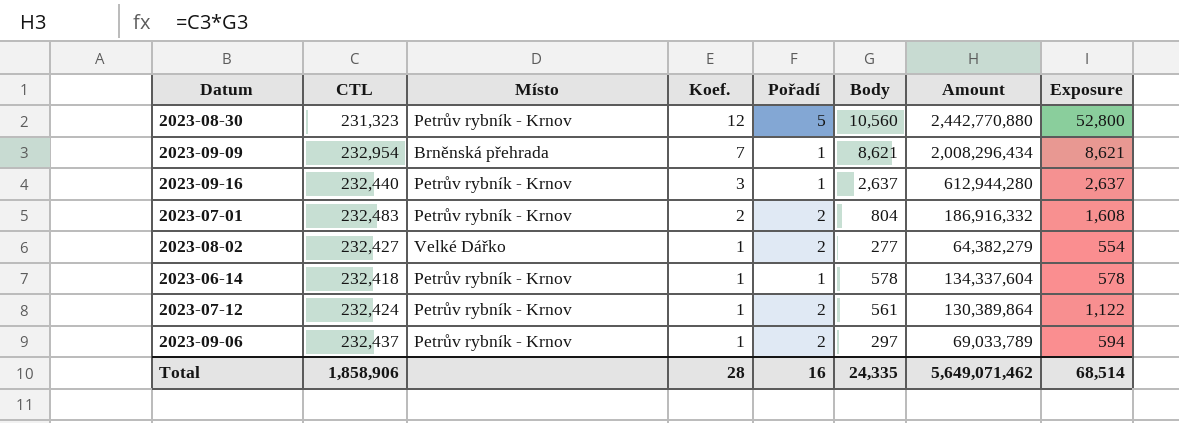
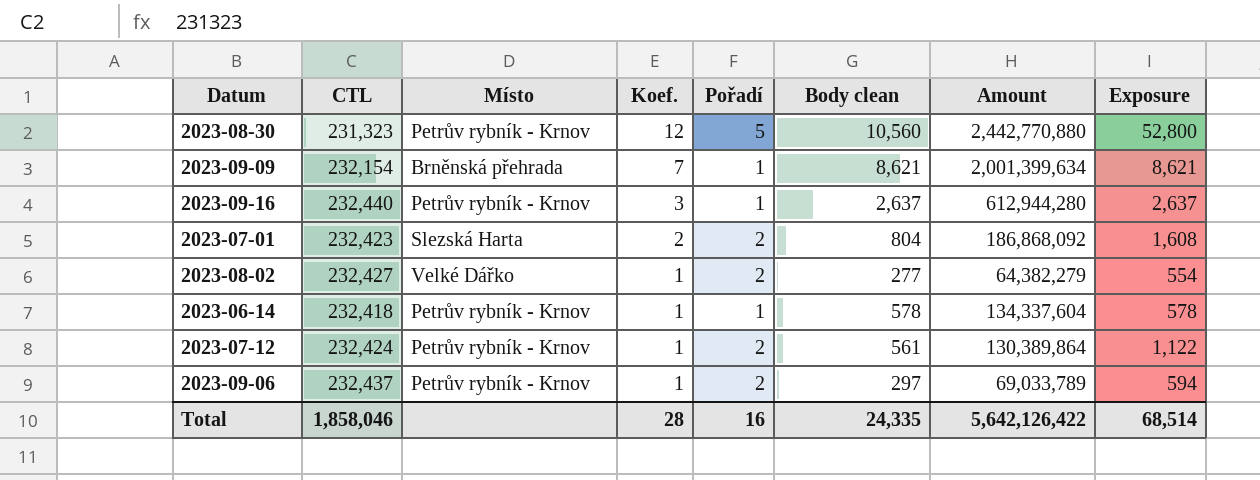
column name: Body -> Body clean
2023-09-09 | CTL: 232,954 -> 232,154
2023-09-09 | Amount: 2,008,296,434 -> 2,001,399,634
2023-07-01 | CTL: 232,483 -> 232,423
2023-07-01 | Místo: Petrův rybník - Krnov -> Slezská Harta
2023-07-01 | Amount: 186,916,332 -> 186,868,092
Total | CTL: 1,858,906 -> 1,858,046
Total | Amount: 5,649,071,462 -> 5,642,126,422

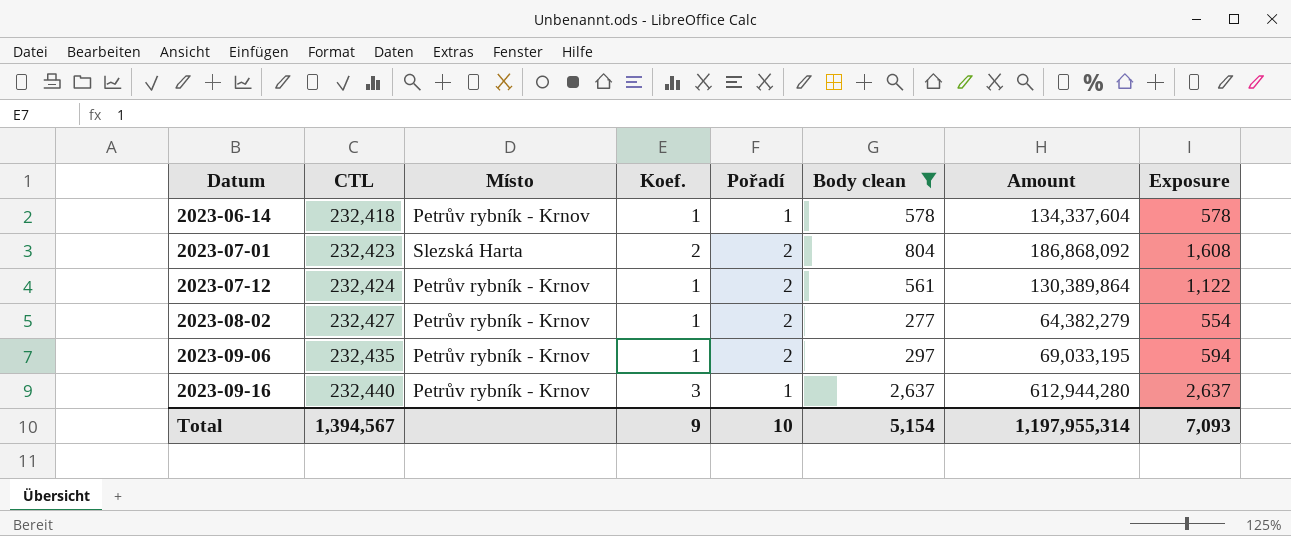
filter: none -> Body clean <= 2,637
row order: Koef. descending -> Datum ascending
2023-08-02 | Místo: Velké Dářko -> Petrův rybník - Krnov
2023-09-06 | CTL: 232,437 -> 232,435
2023-09-06 | Amount: 69,033,789 -> 69,033,195
Total | CTL: 1,858,046 -> 1,394,567
Total | Koef.: 28 -> 9
Total | Pořadí: 16 -> 10
Total | Body clean: 24,335 -> 5,154
Total | Amount: 5,642,126,422 -> 1,197,955,314
Total | Exposure: 68,514 -> 7,093

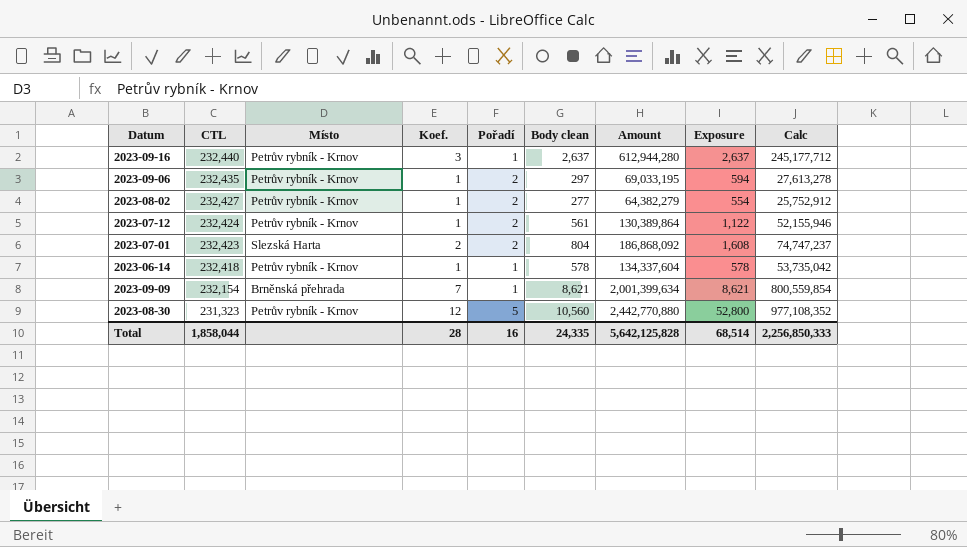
filter: Body clean <= 2,637 -> none
row order: Datum ascending -> CTL descending
column Calc | formula: none -> [Amount] * 0.4
Total | CTL: 1,394,567 -> 1,858,044
Total | Koef.: 9 -> 28
Total | Pořadí: 10 -> 16
Total | Body clean: 5,154 -> 24,335
Total | Amount: 1,197,955,314 -> 5,642,125,828
Total | Exposure: 7,093 -> 68,514

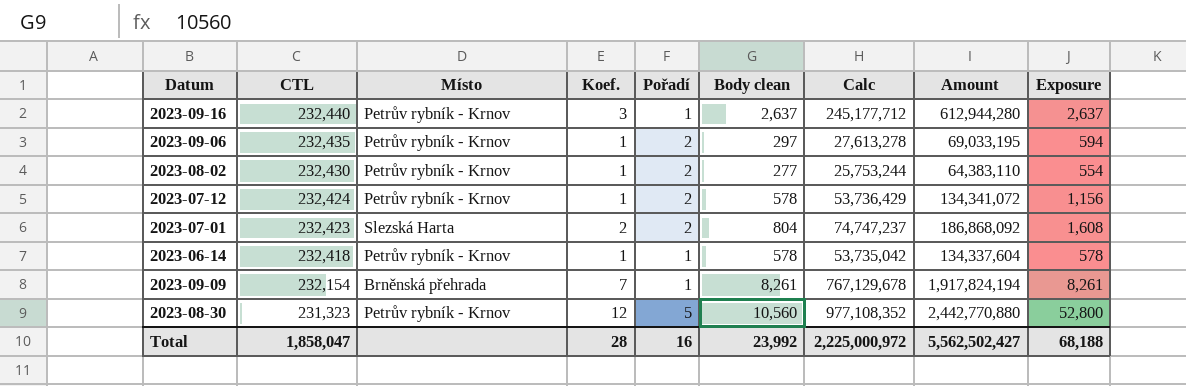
column Calc | position: 9 -> 7
2023-08-02 | CTL: 232,427 -> 232,430
2023-08-02 | Calc: 25,752,912 -> 25,753,244
2023-08-02 | Amount: 64,382,279 -> 64,383,110
2023-07-12 | Body clean: 561 -> 578
2023-07-12 | Calc: 52,155,946 -> 53,736,429
2023-07-12 | Amount: 130,389,864 -> 134,341,072
2023-07-12 | Exposure: 1,122 -> 1,156
2023-09-09 | Body clean: 8,621 -> 8,261
2023-09-09 | Calc: 800,559,854 -> 767,129,678
2023-09-09 | Amount: 2,001,399,634 -> 1,917,824,194
2023-09-09 | Exposure: 8,621 -> 8,261
Total | CTL: 1,858,044 -> 1,858,047
Total | Body clean: 24,335 -> 23,992
Total | Calc: 2,256,850,333 -> 2,225,000,972
Total | Amount: 5,642,125,828 -> 5,562,502,427
Total | Exposure: 68,514 -> 68,188

